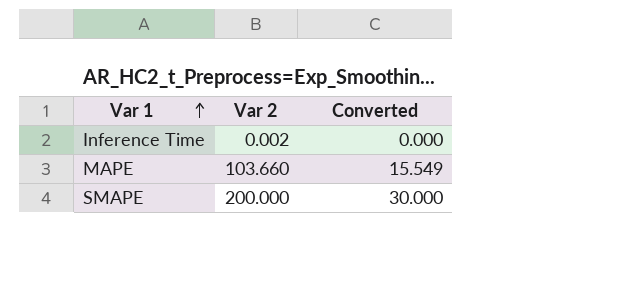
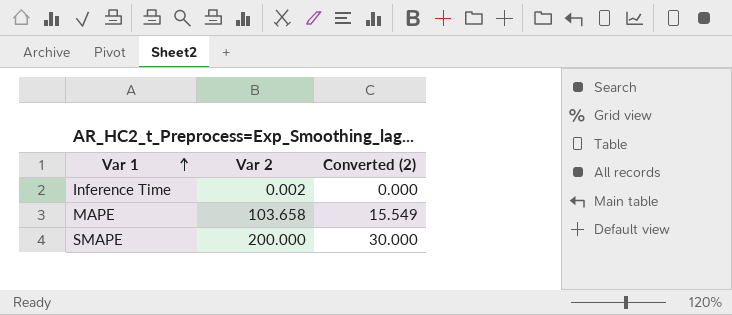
column name: Converted -> Converted (2)
MAPE | Var 2: 103.660 -> 103.658

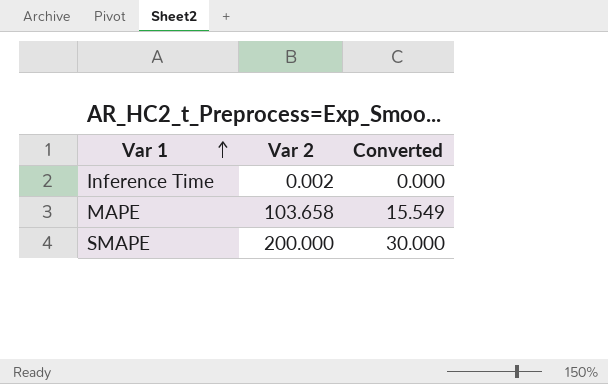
column name: Converted (2) -> Converted

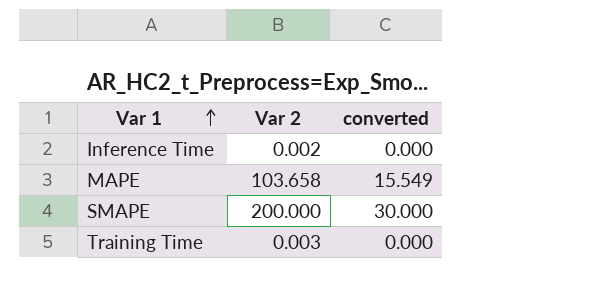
column name: Converted -> converted
row Training Time: none -> 0.003 | 0.000

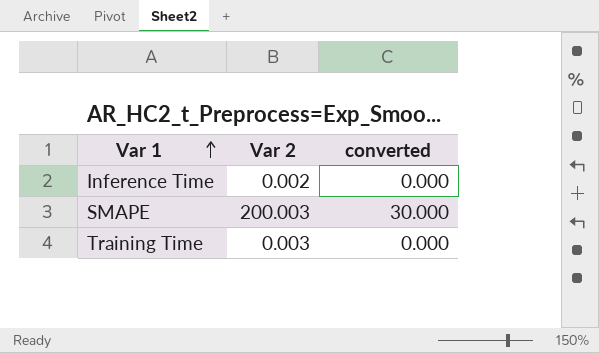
row MAPE: 103.658 | 15.549 -> none
SMAPE | Var 2: 200.000 -> 200.003

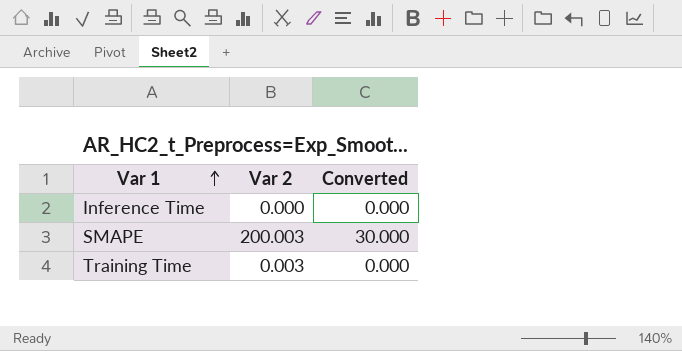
column name: converted -> Converted
Inference Time | Var 2: 0.002 -> 0.000

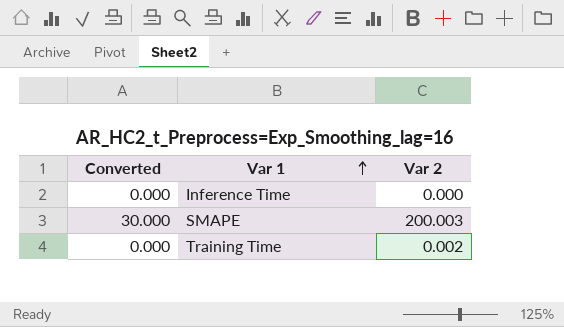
column Converted | position: 3 -> 1
Training Time | Var 2: 0.003 -> 0.002

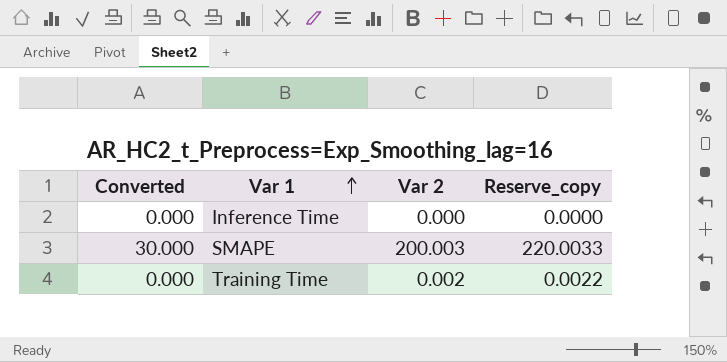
column Reserve_copy | formula: none -> [Var 2] * 1.1

